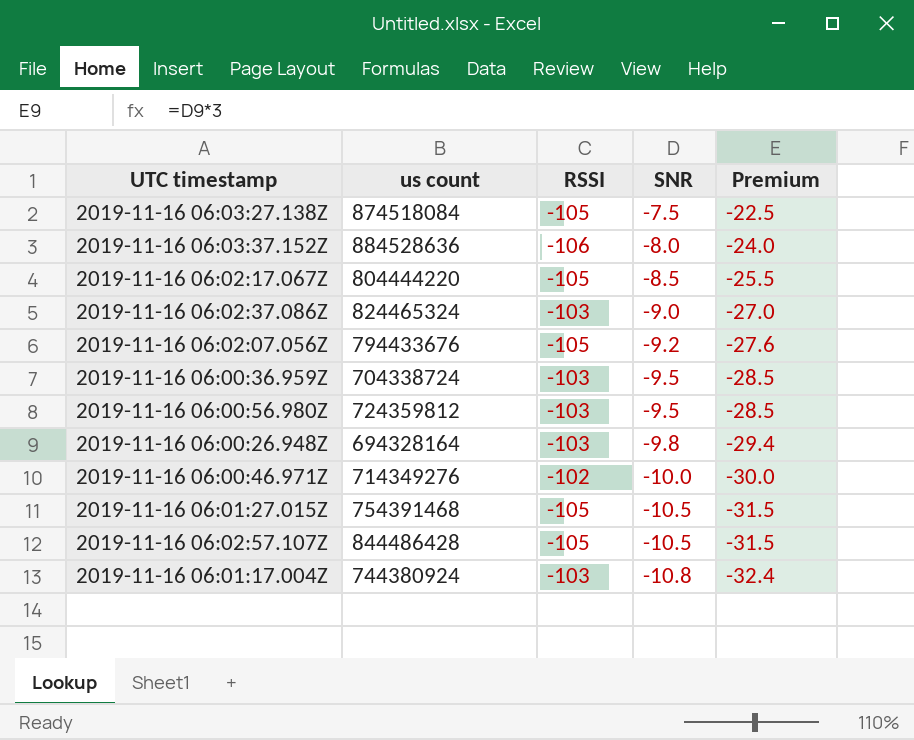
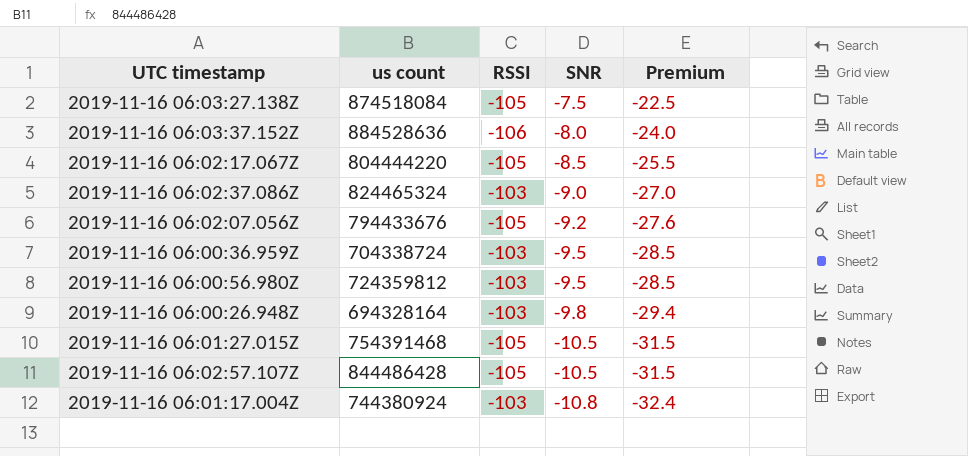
row 2019-11-16 06:00:46.971Z: 714349276 | -102 | -10.0 | -30.0 -> none

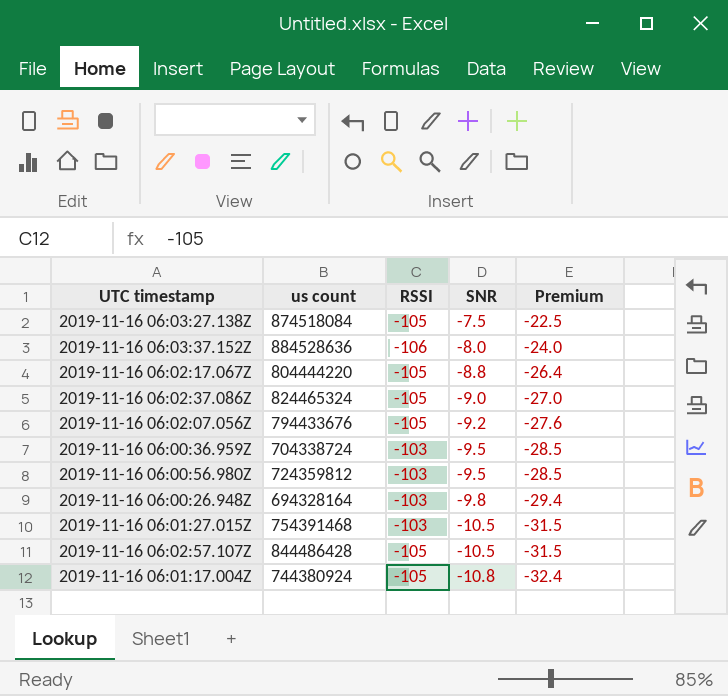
2019-11-16 06:02:17.067Z | SNR: -8.5 -> -8.8
2019-11-16 06:02:17.067Z | Premium: -25.5 -> -26.4
2019-11-16 06:02:37.086Z | RSSI: -103 -> -105
2019-11-16 06:01:27.015Z | RSSI: -105 -> -103
2019-11-16 06:01:17.004Z | RSSI: -103 -> -105

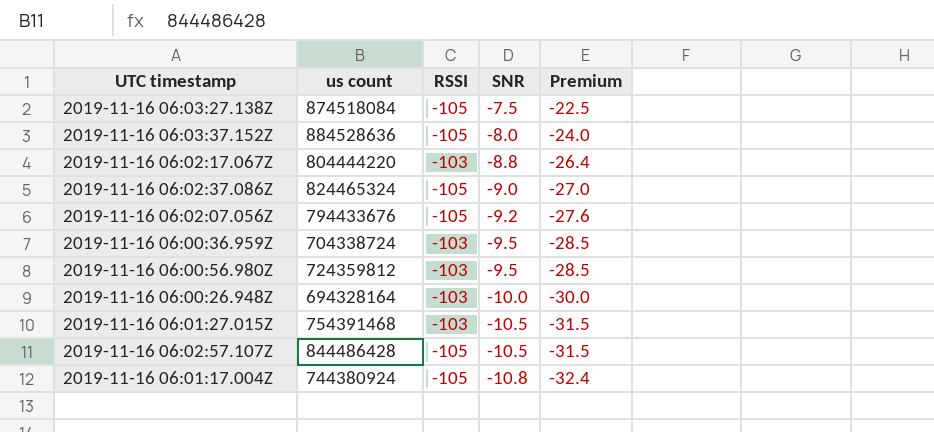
2019-11-16 06:03:37.152Z | RSSI: -106 -> -105
2019-11-16 06:02:17.067Z | RSSI: -105 -> -103
2019-11-16 06:00:26.948Z | SNR: -9.8 -> -10.0
2019-11-16 06:00:26.948Z | Premium: -29.4 -> -30.0

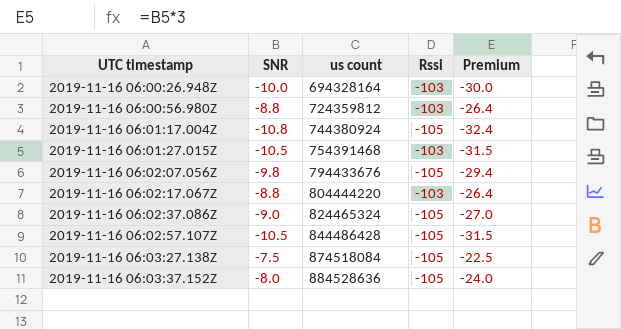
row order: SNR descending -> UTC timestamp ascending
column SNR | position: 4 -> 2
column name: RSSI -> Rssi
row 2019-11-16 06:00:36.959Z: 704338724 | -103 | -9.5 | -28.5 -> none
2019-11-16 06:00:56.980Z | SNR: -9.5 -> -8.8
2019-11-16 06:00:56.980Z | Premium: -28.5 -> -26.4
2019-11-16 06:02:07.056Z | SNR: -9.2 -> -9.8
2019-11-16 06:02:07.056Z | Premium: -27.6 -> -29.4

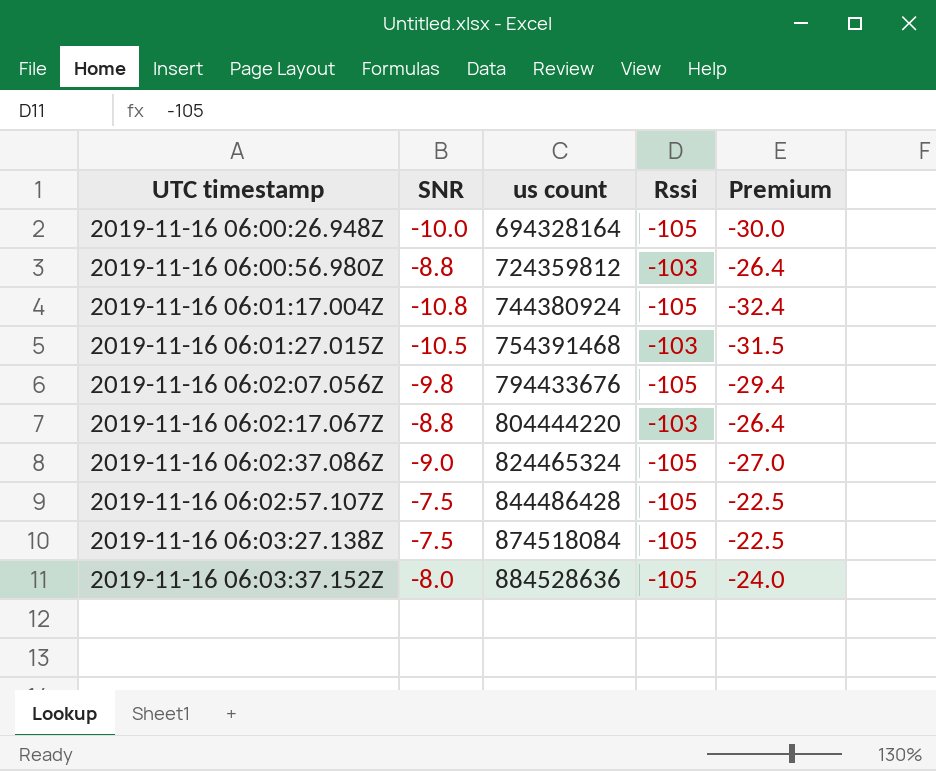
2019-11-16 06:00:26.948Z | Rssi: -103 -> -105
2019-11-16 06:02:57.107Z | SNR: -10.5 -> -7.5
2019-11-16 06:02:57.107Z | Premium: -31.5 -> -22.5

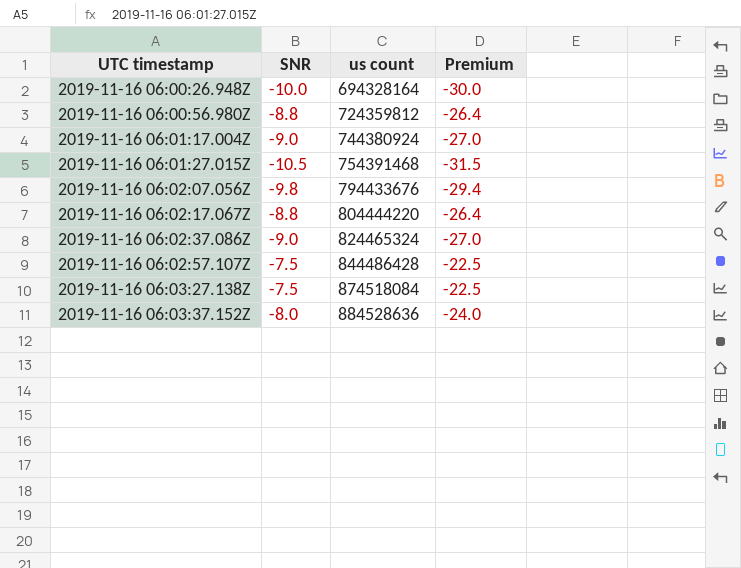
column Rssi | position: 4 -> none
2019-11-16 06:01:17.004Z | SNR: -10.8 -> -9.0
2019-11-16 06:01:17.004Z | Premium: -32.4 -> -27.0

